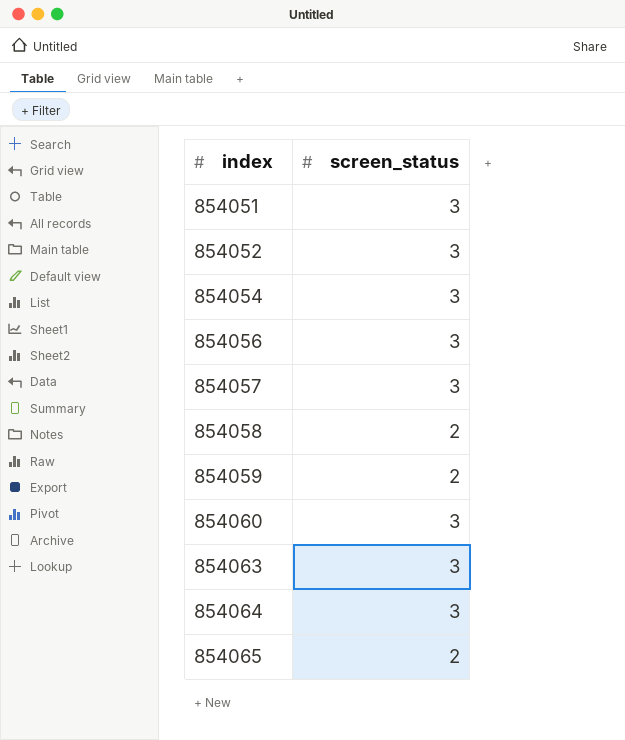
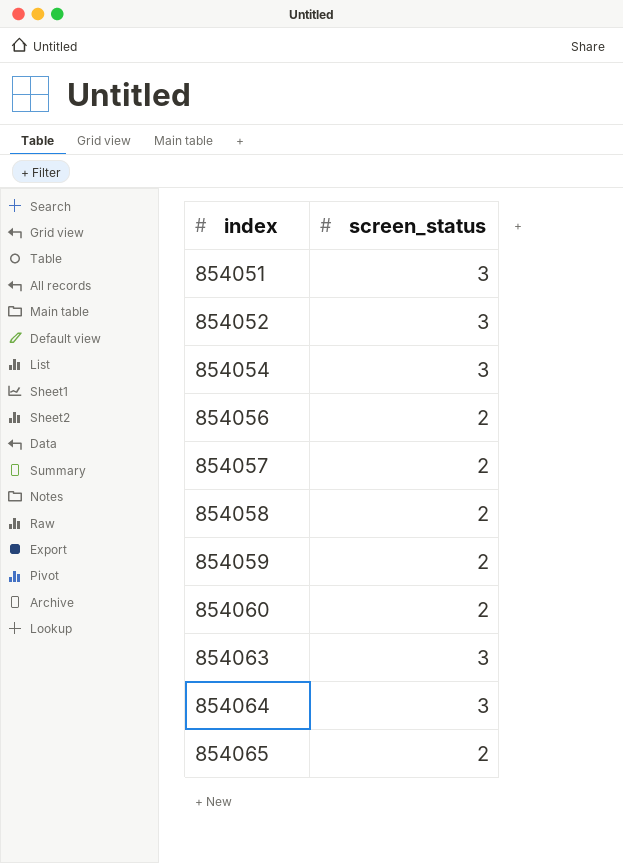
854056 | screen_status: 3 -> 2
854057 | screen_status: 3 -> 2
854060 | screen_status: 3 -> 2

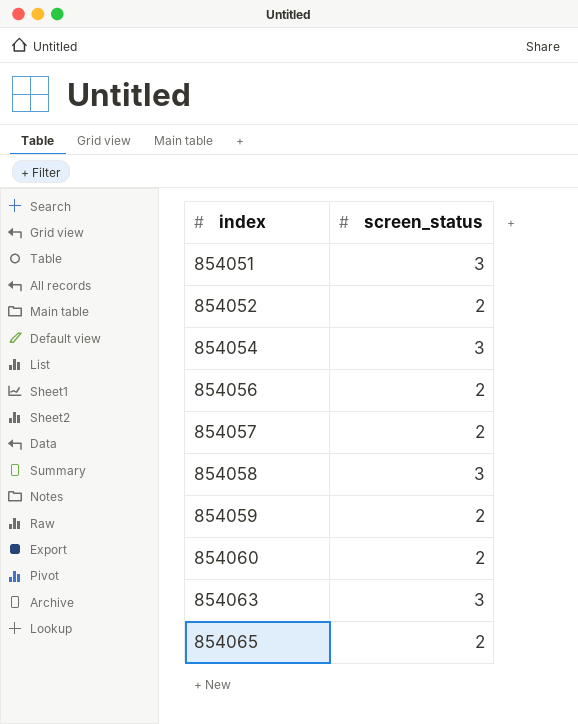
row 854064: 3 -> none
854052 | screen_status: 3 -> 2
854058 | screen_status: 2 -> 3

